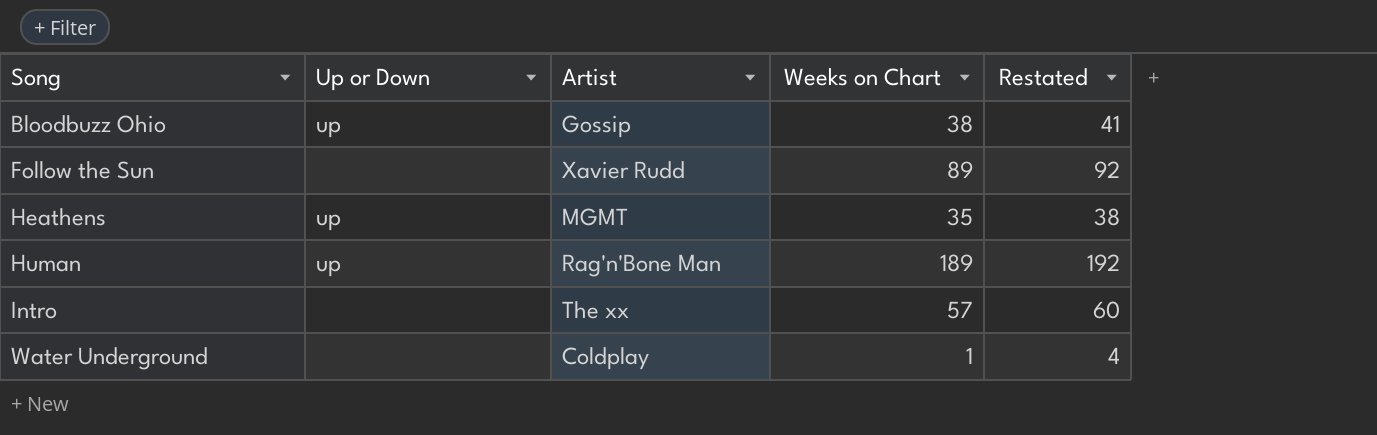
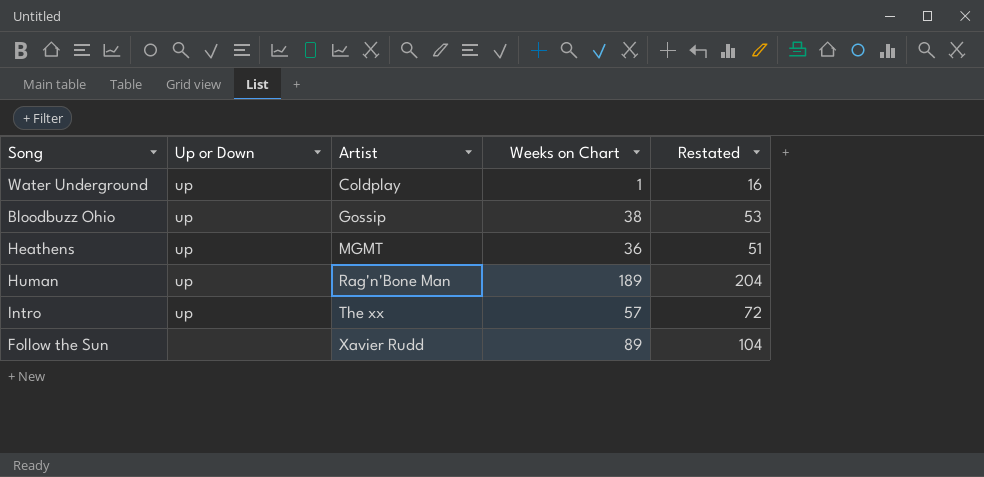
row order: Song ascending -> Artist ascending
column Restated | formula: [Weeks on Chart] + 3 -> [Weeks on Chart] + 15
Water Underground | Up or Down: none -> up
Heathens | Weeks on Chart: 35 -> 36
Intro | Up or Down: none -> up

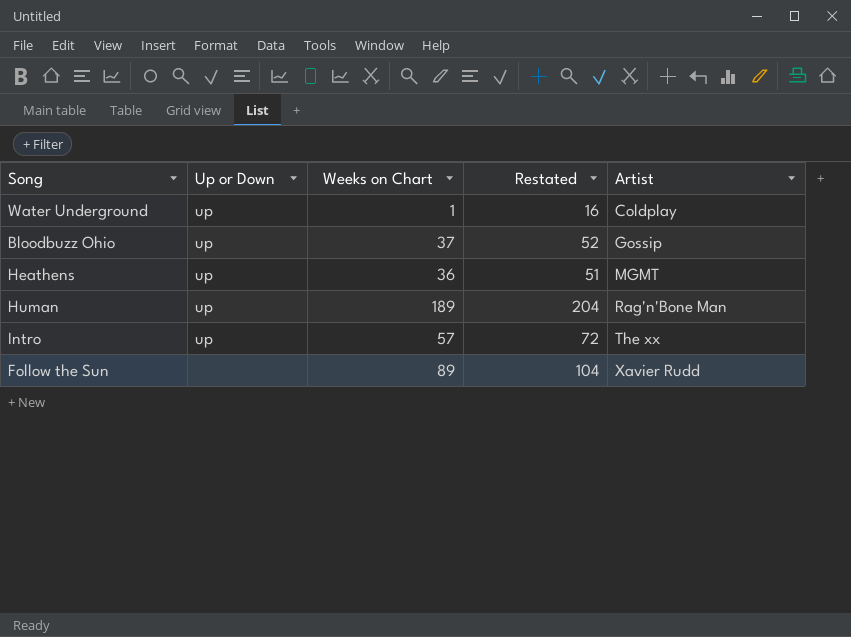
column Artist | position: 3 -> 5
Bloodbuzz Ohio | Weeks on Chart: 38 -> 37
Bloodbuzz Ohio | Restated: 53 -> 52

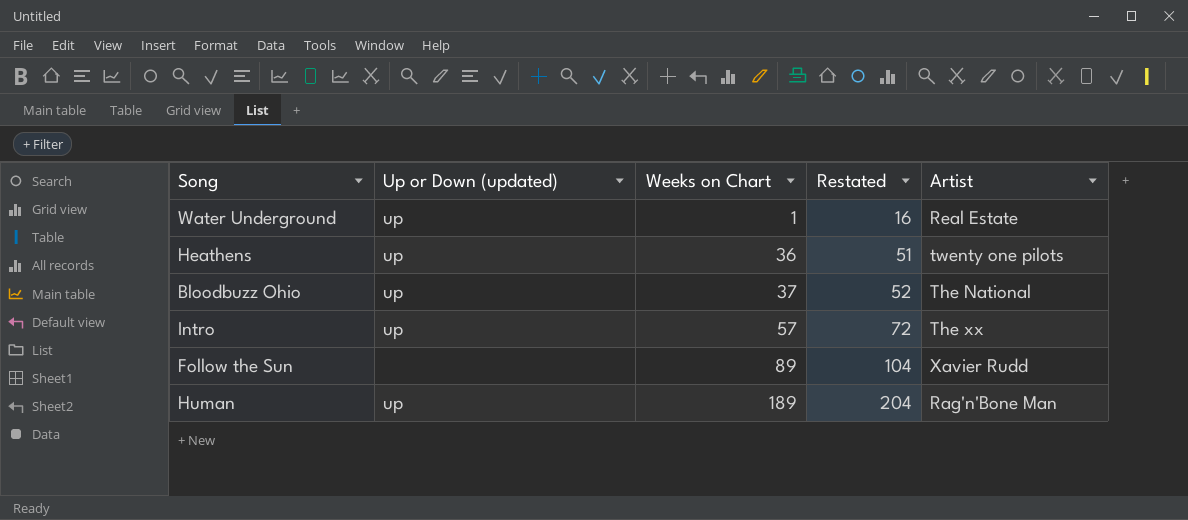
row order: Artist ascending -> Weeks on Chart ascending
column name: Up or Down -> Up or Down (updated)
Water Underground | Artist: Coldplay -> Real Estate
Heathens | Artist: MGMT -> twenty one pilots
Bloodbuzz Ohio | Artist: Gossip -> The National

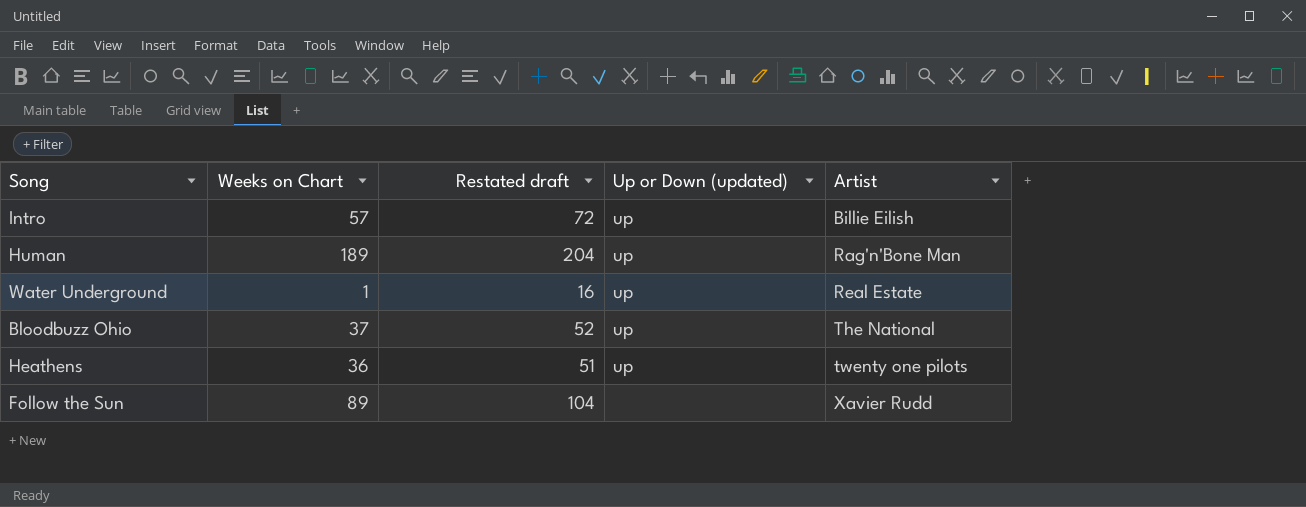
row order: Weeks on Chart ascending -> Artist ascending
column name: Restated -> Restated draft
column Up or Down (updated) | position: 2 -> 4
Intro | Artist: The xx -> Billie Eilish

